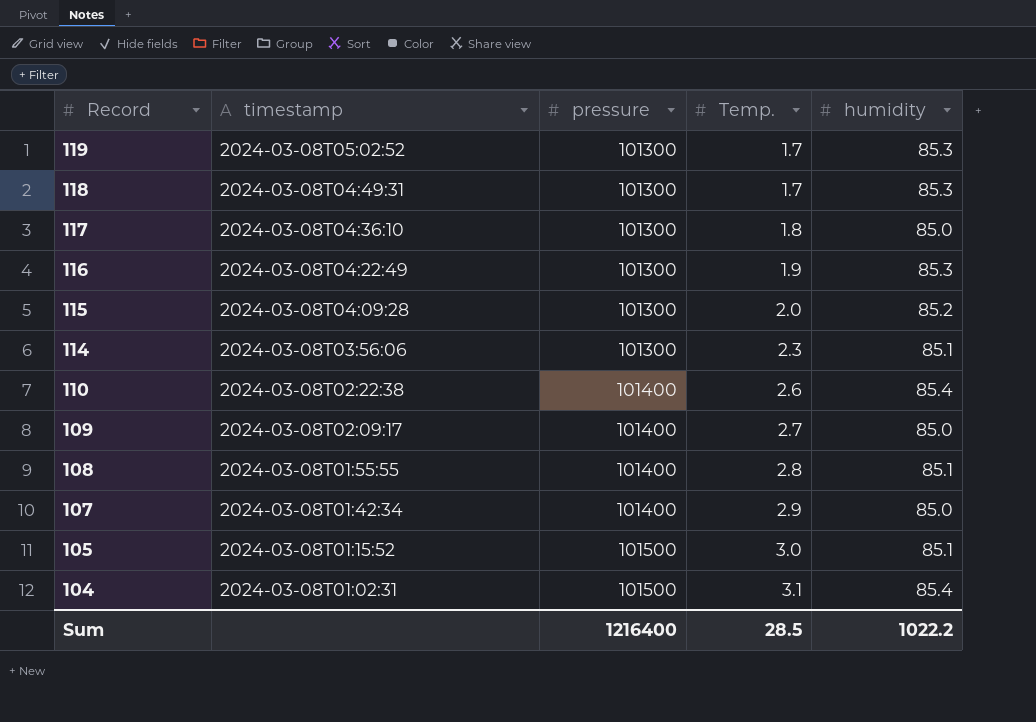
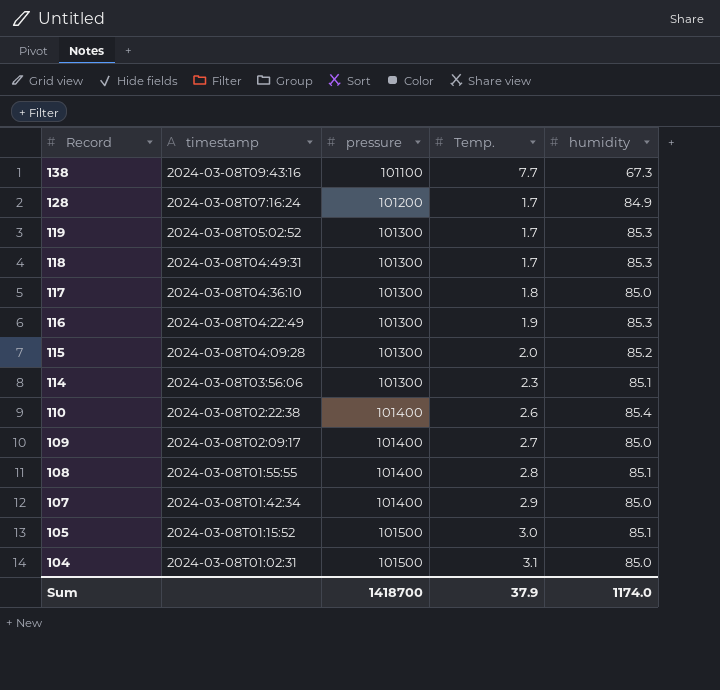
row 138: none -> 2024-03-08T09:43:16 | 101100 | 7.7 | 67.3
row 128: none -> 2024-03-08T07:16:24 | 101200 | 1.7 | 84.9
104 | humidity: 85.4 -> 85.0
Sum | pressure: 1216400 -> 1418700
Sum | Temp.: 28.5 -> 37.9
Sum | humidity: 1022.2 -> 1174.0

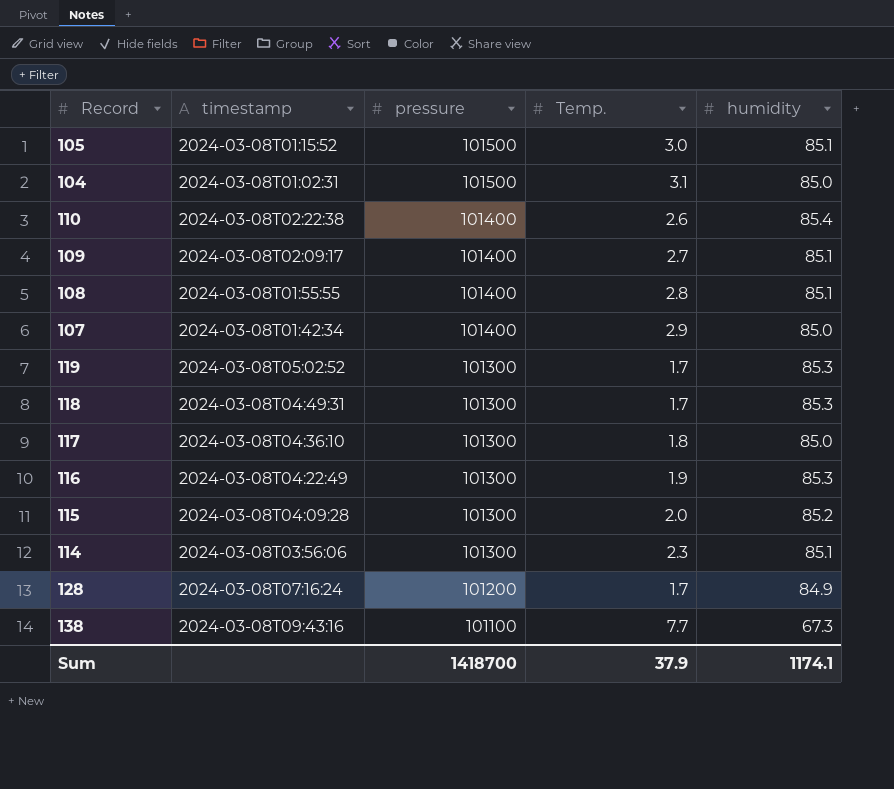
row order: Record descending -> pressure descending
109 | humidity: 85.0 -> 85.1
Sum | humidity: 1174.0 -> 1174.1

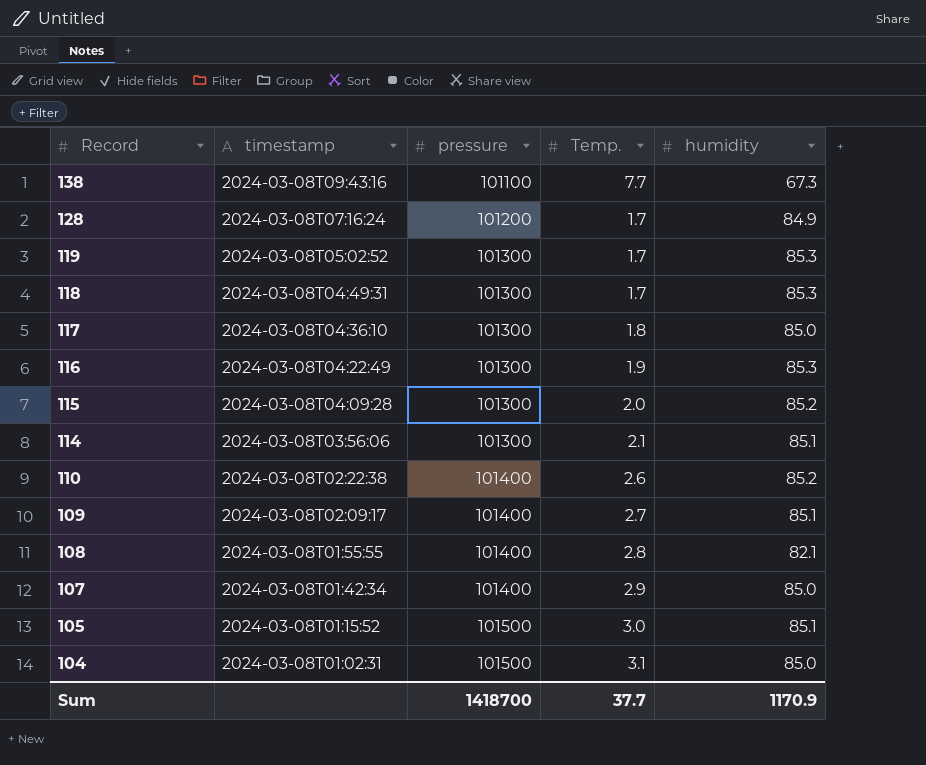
row order: pressure descending -> Record descending
114 | Temp.: 2.3 -> 2.1
110 | humidity: 85.4 -> 85.2
108 | humidity: 85.1 -> 82.1
Sum | Temp.: 37.9 -> 37.7
Sum | humidity: 1174.1 -> 1170.9

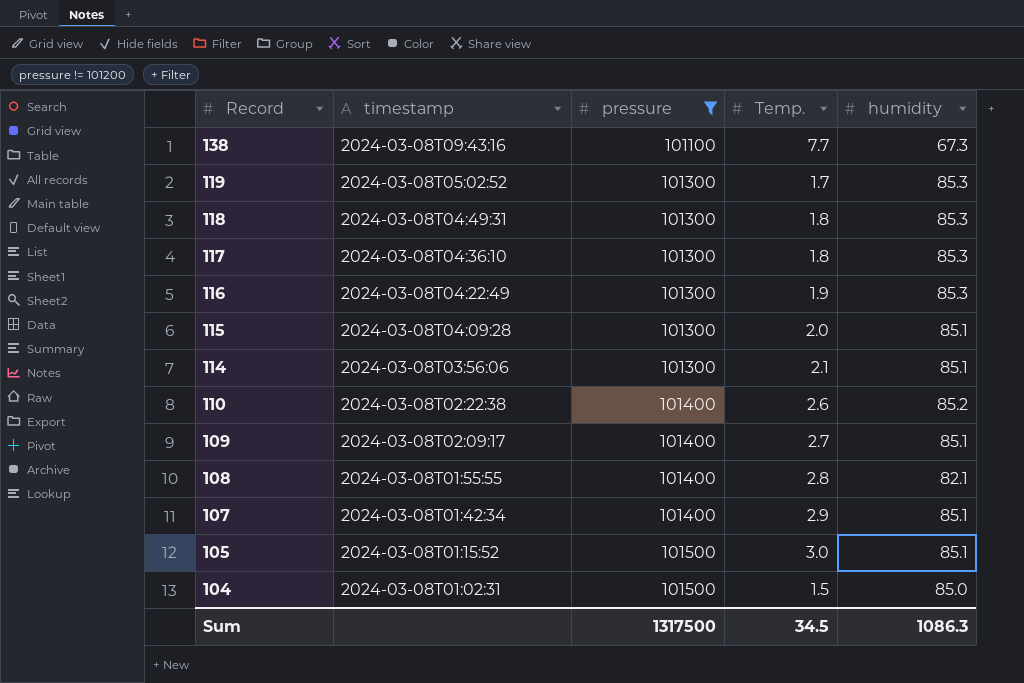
filter: none -> pressure != 101200
118 | Temp.: 1.7 -> 1.8
117 | humidity: 85.0 -> 85.3
115 | humidity: 85.2 -> 85.1
107 | humidity: 85.0 -> 85.1
104 | Temp.: 3.1 -> 1.5
Sum | pressure: 1418700 -> 1317500
Sum | Temp.: 37.7 -> 34.5
Sum | humidity: 1170.9 -> 1086.3

